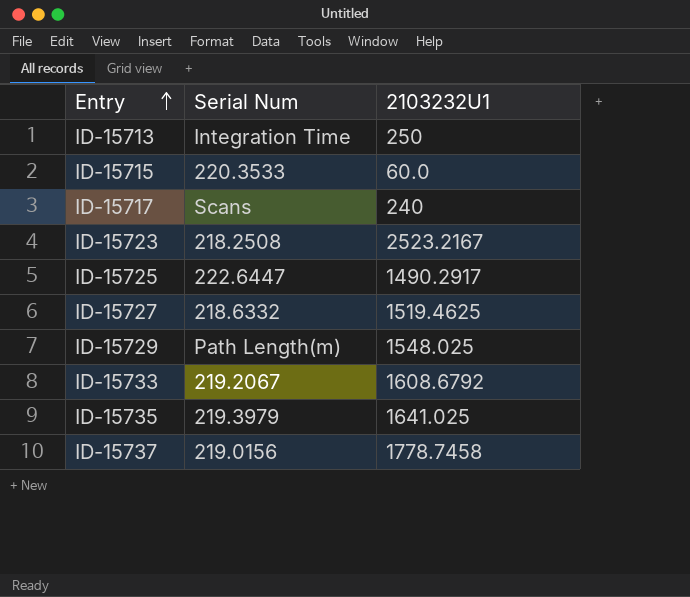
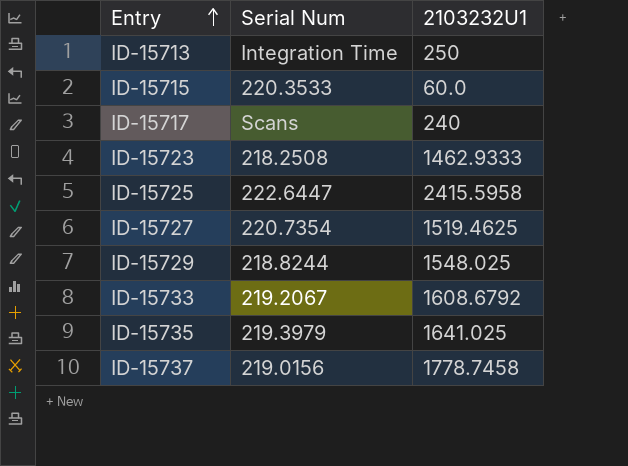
ID-15723 | 2103232U1: 2523.2167 -> 1462.9333
ID-15725 | 2103232U1: 1490.2917 -> 2415.5958
ID-15727 | Serial Num: 218.6332 -> 220.7354
ID-15729 | Serial Num: Path Length(m) -> 218.8244

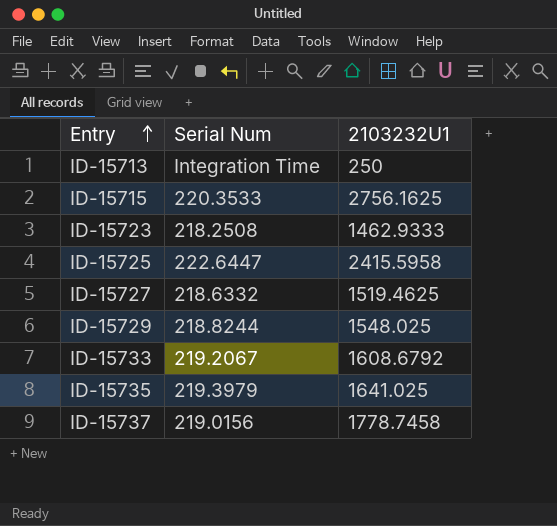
row ID-15717: Scans | 240 -> none
ID-15715 | 2103232U1: 60.0 -> 2756.1625
ID-15727 | Serial Num: 220.7354 -> 218.6332

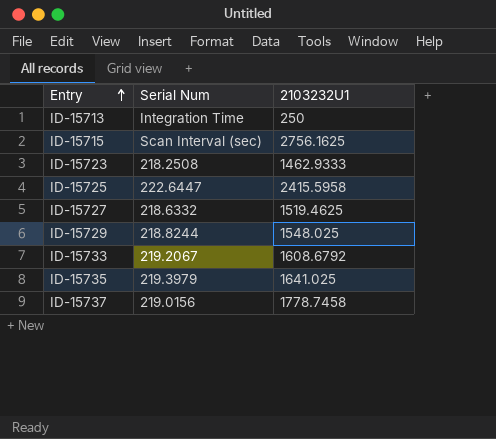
ID-15715 | Serial Num: 220.3533 -> Scan Interval (sec)

